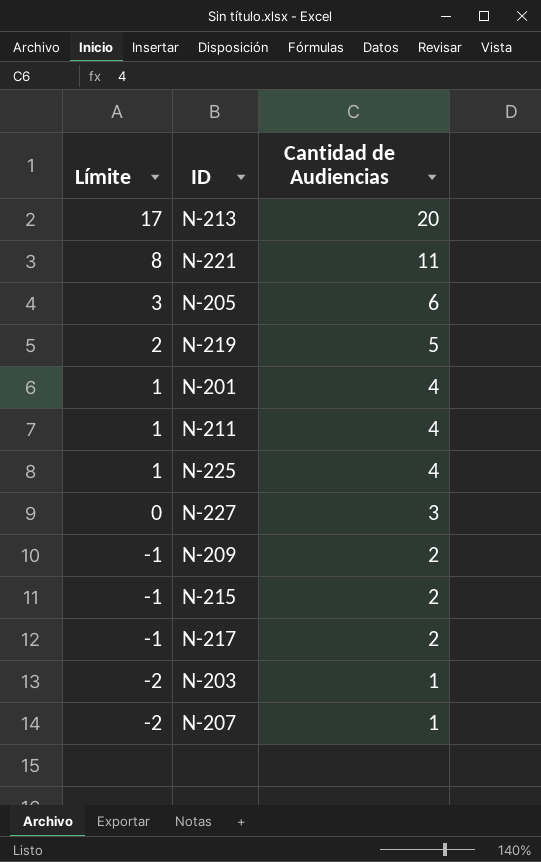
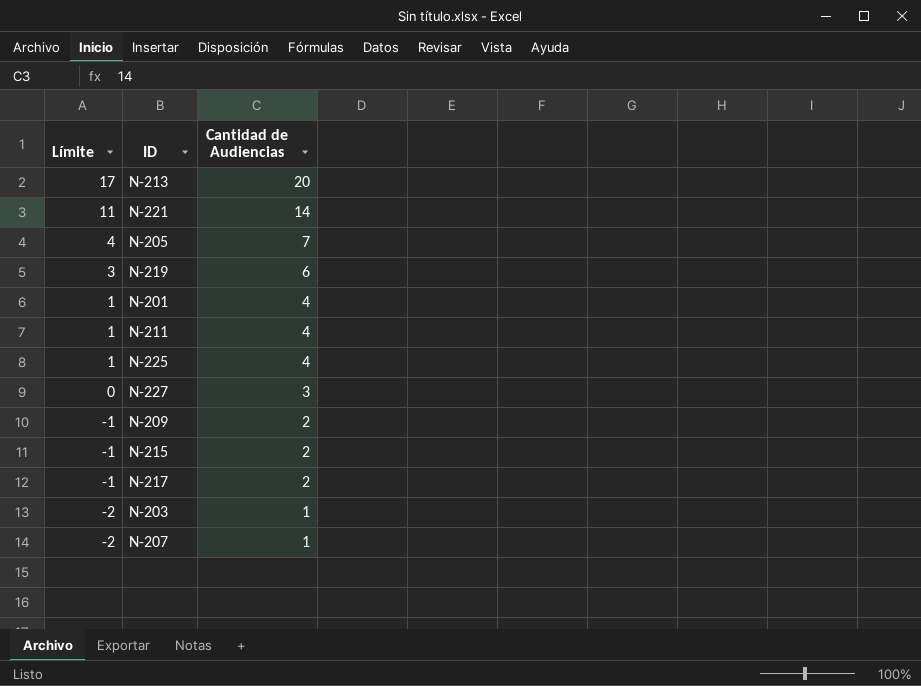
N-221 | Límite: 8 -> 11
N-221 | Cantidad de Audiencias: 11 -> 14
N-205 | Límite: 3 -> 4
N-205 | Cantidad de Audiencias: 6 -> 7
N-219 | Límite: 2 -> 3
N-219 | Cantidad de Audiencias: 5 -> 6

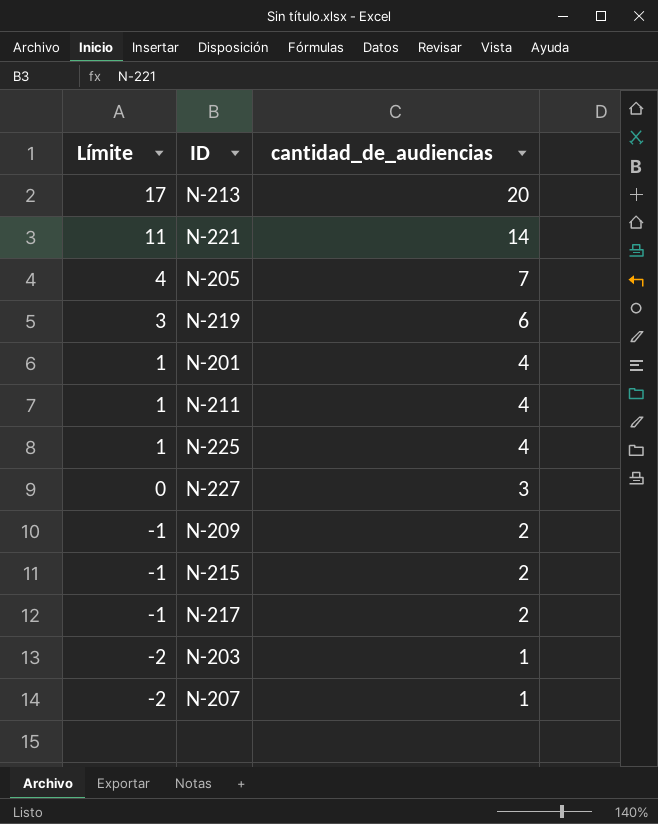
column name: Cantidad de Audiencias -> cantidad_de_audiencias

